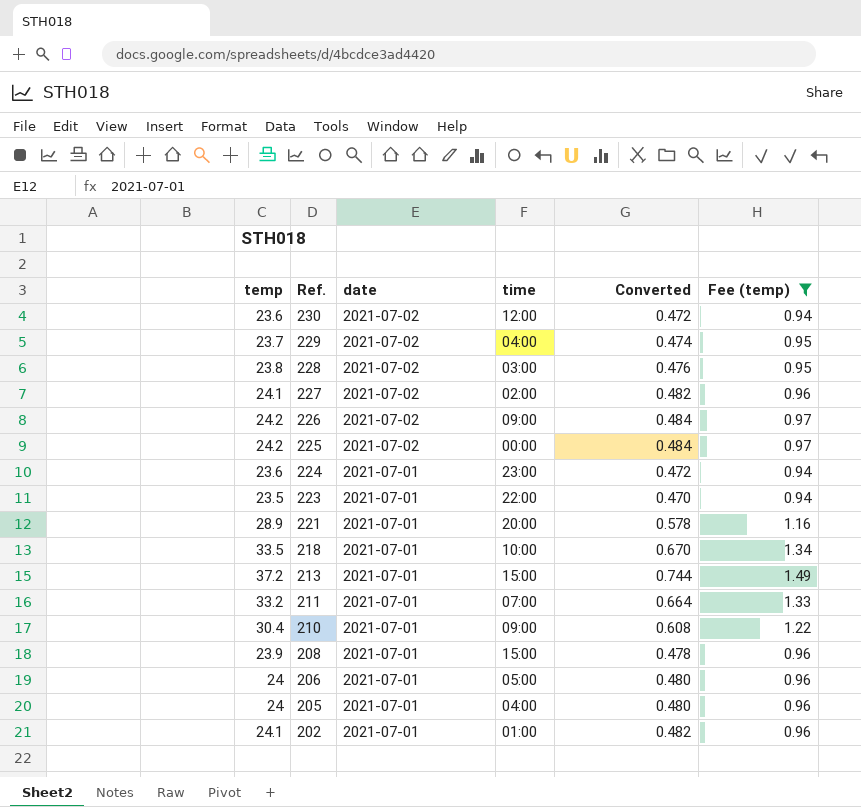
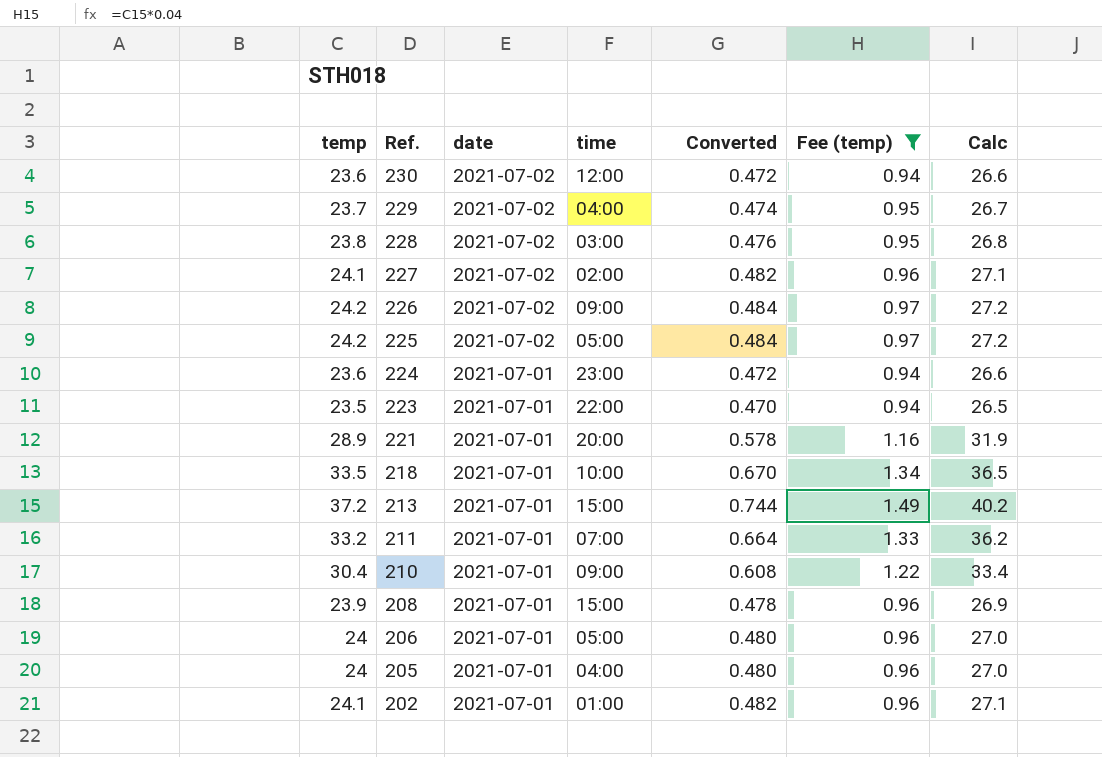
column Calc | formula: none -> [temp] + 3
225 | time: 00:00 -> 05:00

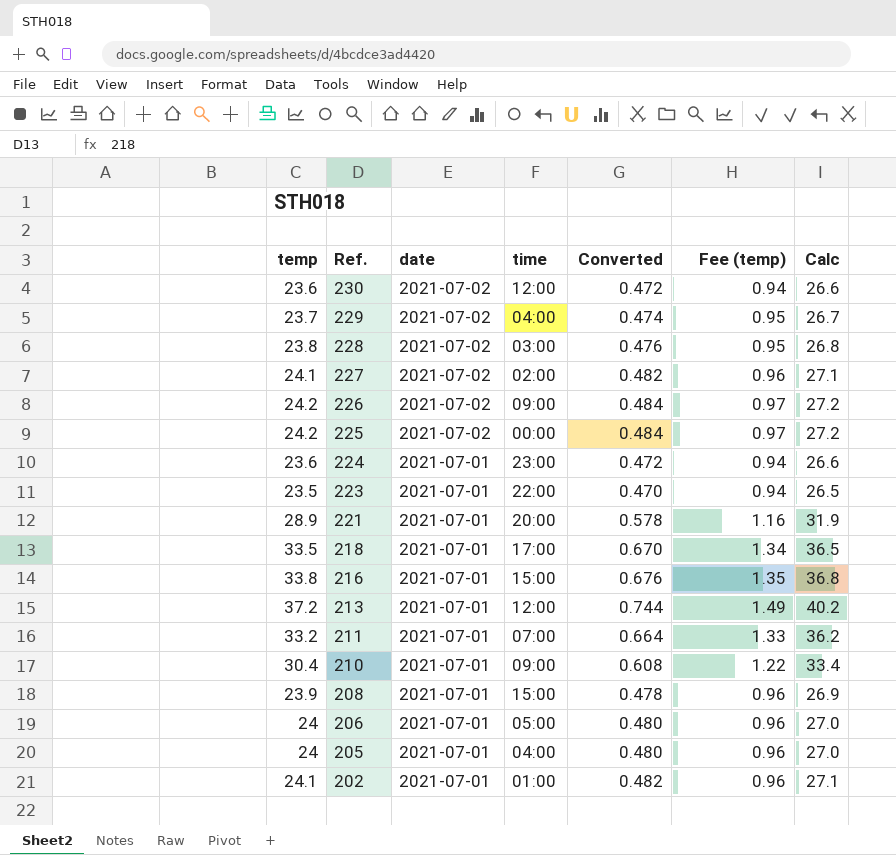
filter: Fee (temp) != 1.35 -> none
225 | time: 05:00 -> 00:00
218 | time: 10:00 -> 17:00
213 | time: 15:00 -> 12:00

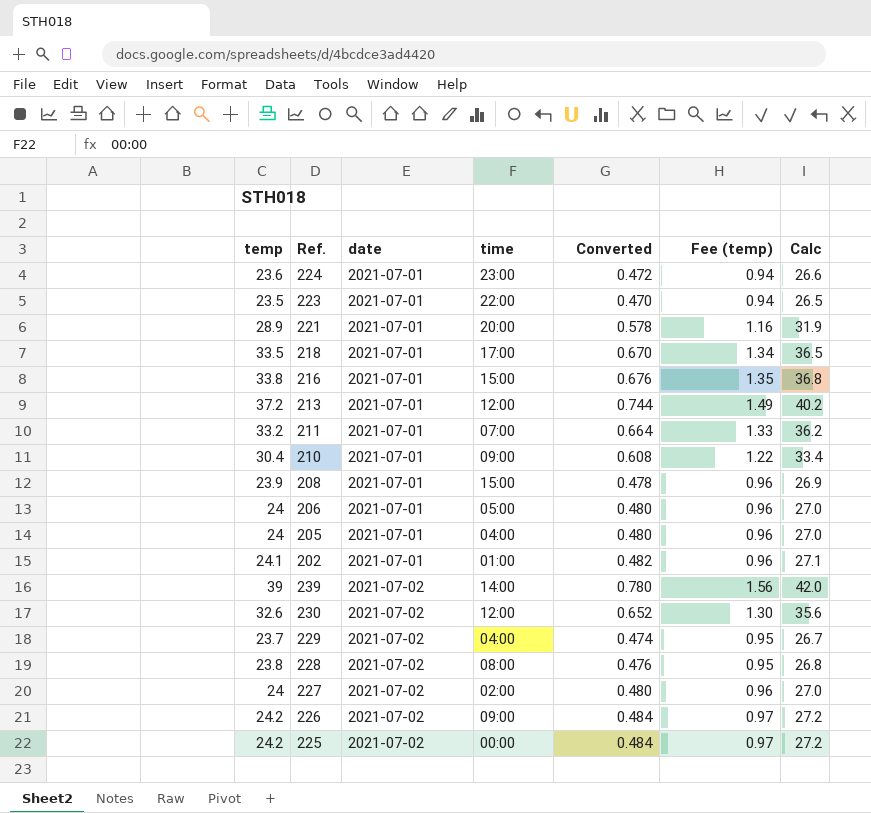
row order: Ref. descending -> date ascending
row 239: none -> 39 | 2021-07-02 | 14:00 | 0.780 | 1.56 | 42.0
230 | temp: 23.6 -> 32.6
230 | Converted: 0.472 -> 0.652
230 | Fee (temp): 0.94 -> 1.30
230 | Calc: 26.6 -> 35.6
228 | time: 03:00 -> 08:00
227 | temp: 24.1 -> 24
227 | Converted: 0.482 -> 0.480
227 | Calc: 27.1 -> 27.0

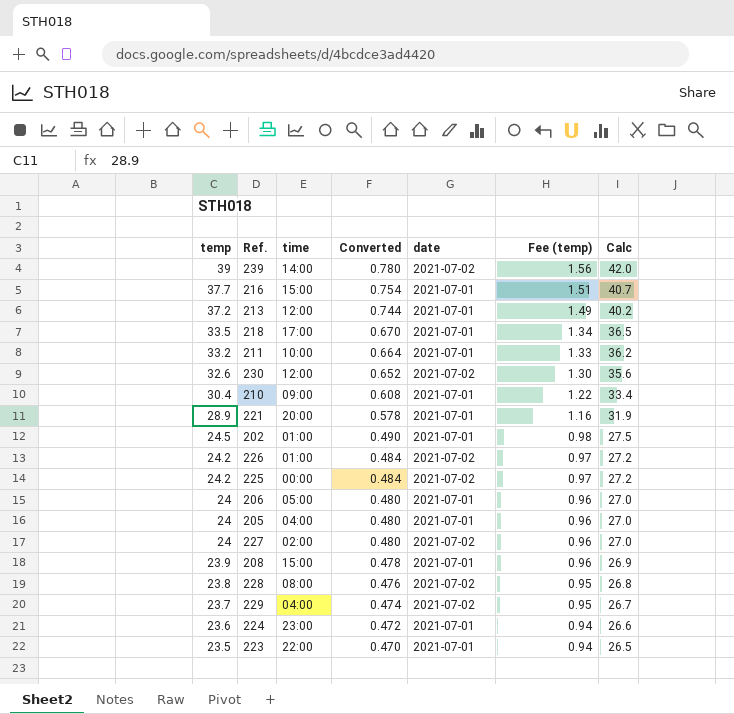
row order: date ascending -> temp descending
column date | position: 3 -> 5
216 | temp: 33.8 -> 37.7
216 | Converted: 0.676 -> 0.754
216 | Fee (temp): 1.35 -> 1.51
216 | Calc: 36.8 -> 40.7
211 | time: 07:00 -> 10:00
202 | temp: 24.1 -> 24.5
202 | Converted: 0.482 -> 0.490
202 | Fee (temp): 0.96 -> 0.98
202 | Calc: 27.1 -> 27.5
226 | time: 09:00 -> 01:00

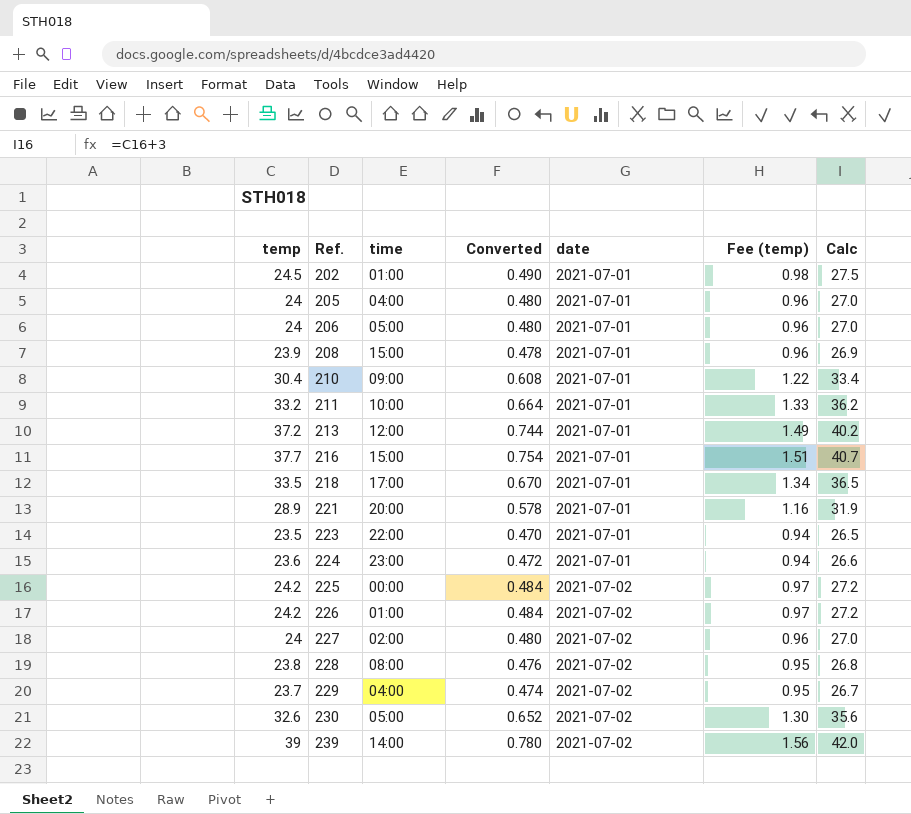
row order: temp descending -> Ref. ascending
230 | time: 12:00 -> 05:00

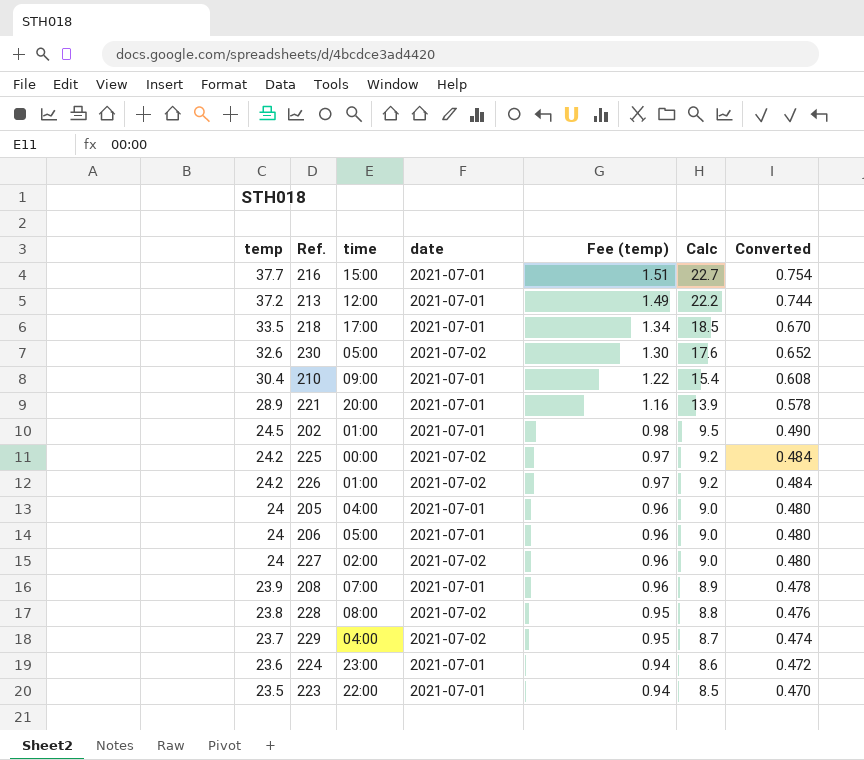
row order: Ref. ascending -> temp descending
column Calc | formula: [temp] + 3 -> [temp] - 15
column Converted | position: 4 -> 7
row 211: 33.2 | 10:00 | 0.664 | 2021-07-01 | 1.33 | 36.2 -> none
row 239: 39 | 14:00 | 0.780 | 2021-07-02 | 1.56 | 42.0 -> none
208 | time: 15:00 -> 07:00

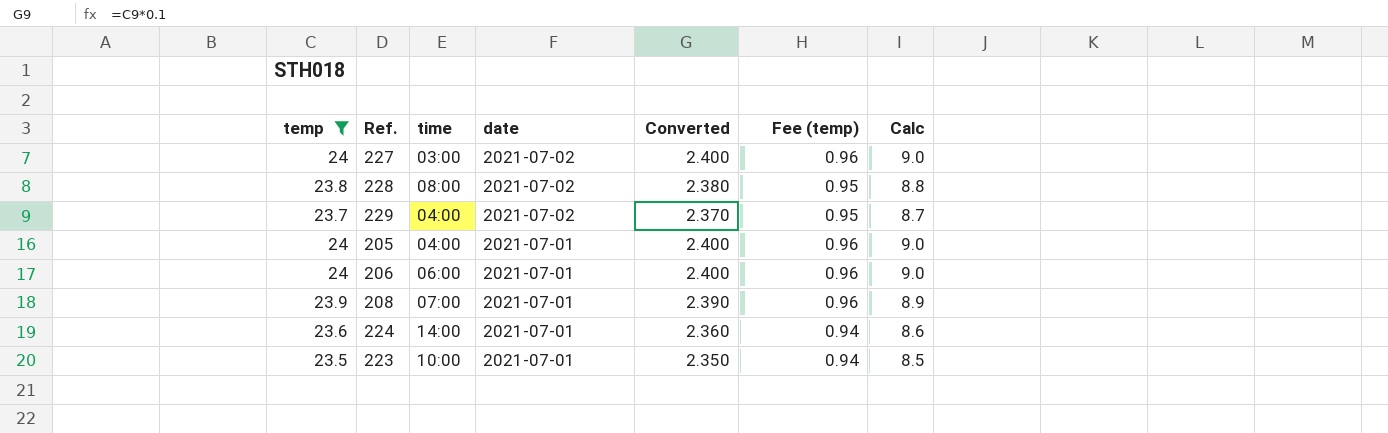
filter: none -> temp <= 24
row order: temp descending -> date descending
column Converted | formula: [temp] * 0.02 -> [temp] * 0.1
column Converted | position: 7 -> 5
227 | time: 02:00 -> 03:00
206 | time: 05:00 -> 06:00
224 | time: 23:00 -> 14:00
223 | time: 22:00 -> 10:00

